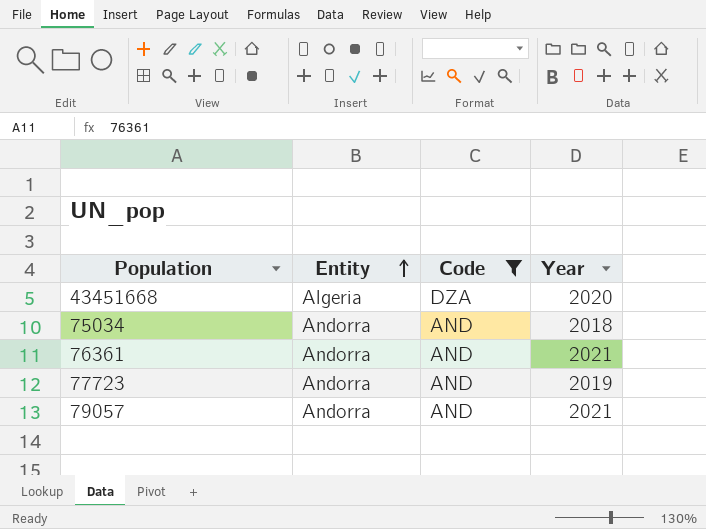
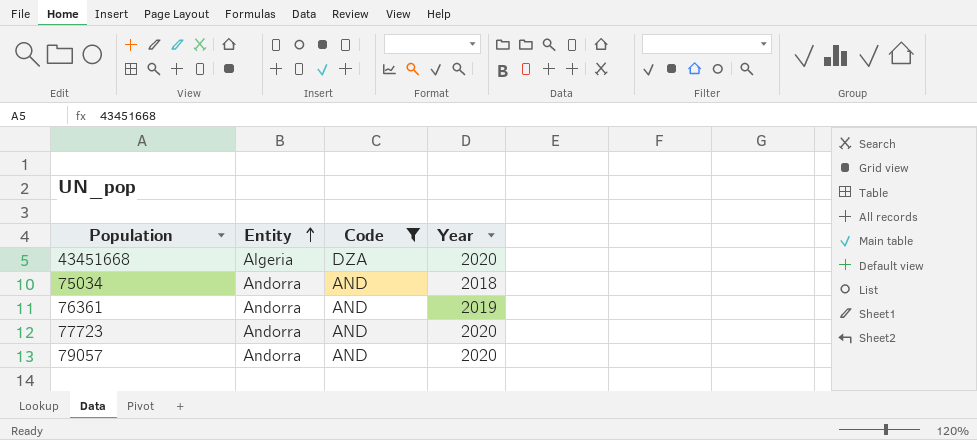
76361 | Year: 2021 -> 2019
77723 | Year: 2019 -> 2020
79057 | Year: 2021 -> 2020

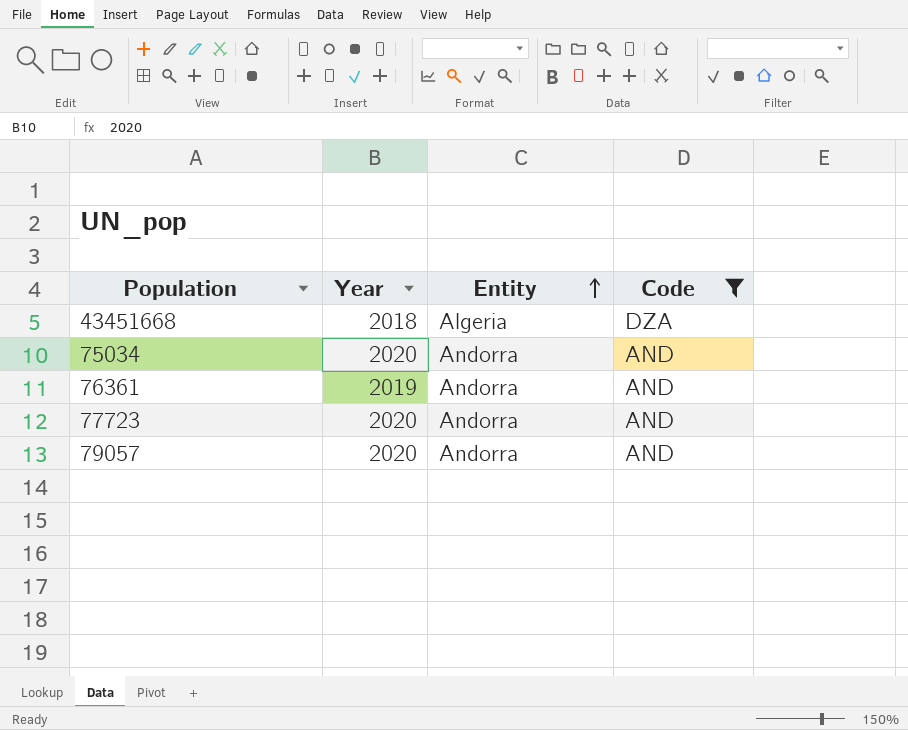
column Year | position: 4 -> 2
43451668 | Year: 2020 -> 2018
75034 | Year: 2018 -> 2020

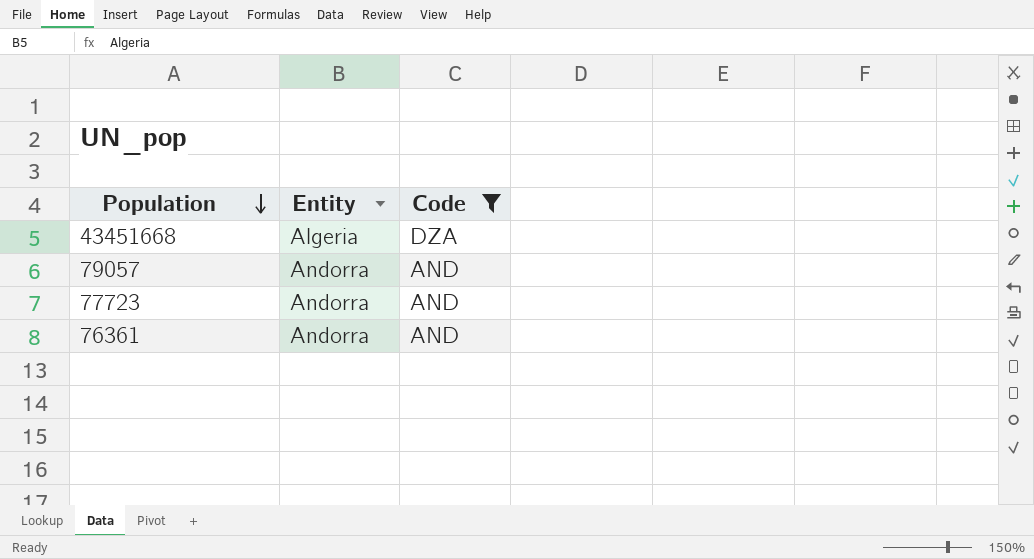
row order: Entity ascending -> Population descending
column Year | position: 2 -> none
row 75034: 2020 | Andorra | AND -> none

